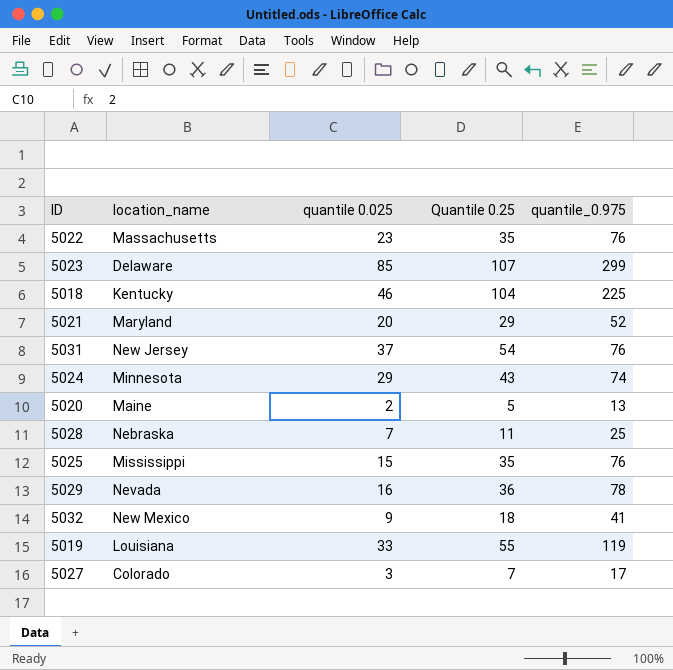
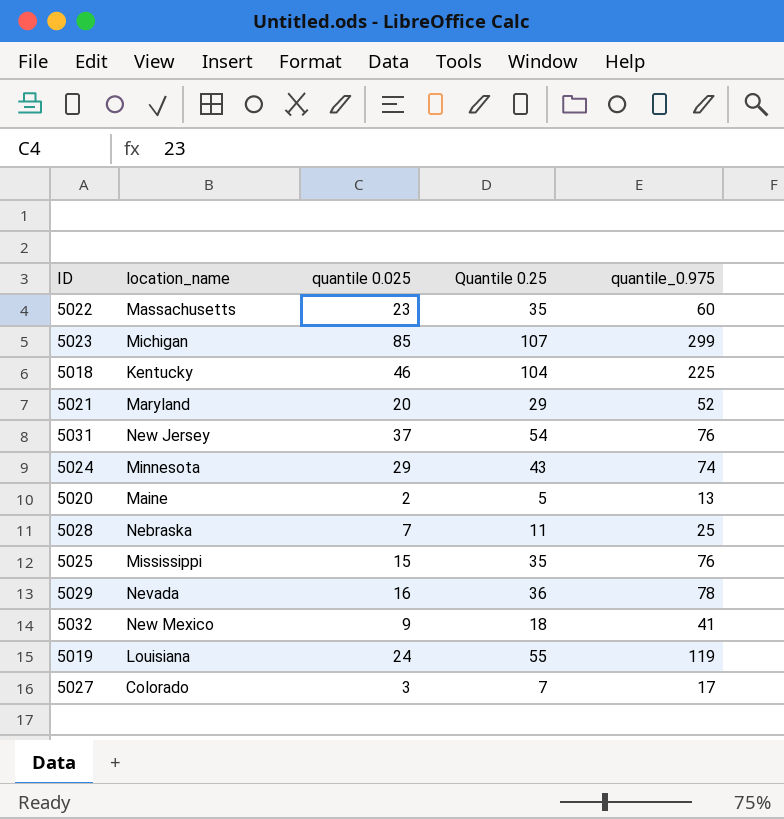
5022 | quantile_0.975: 76 -> 60
5023 | location_name: Delaware -> Michigan
5019 | quantile 0.025: 33 -> 24

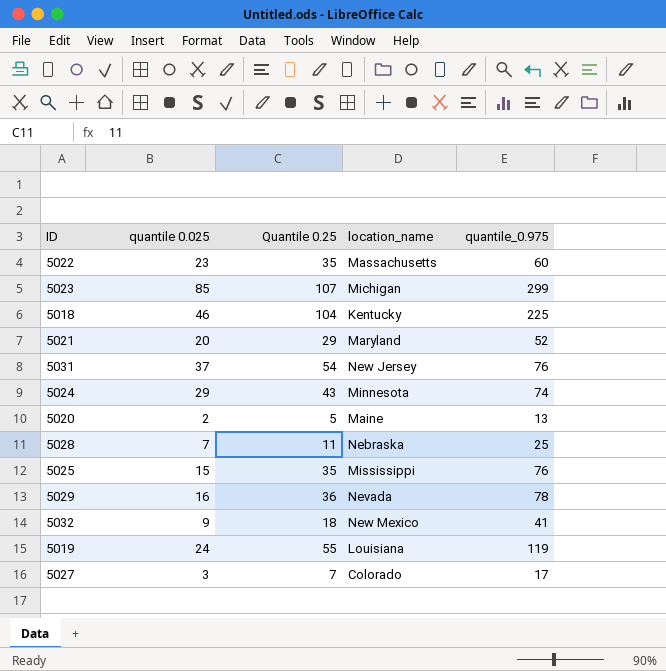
column location_name | position: 2 -> 4

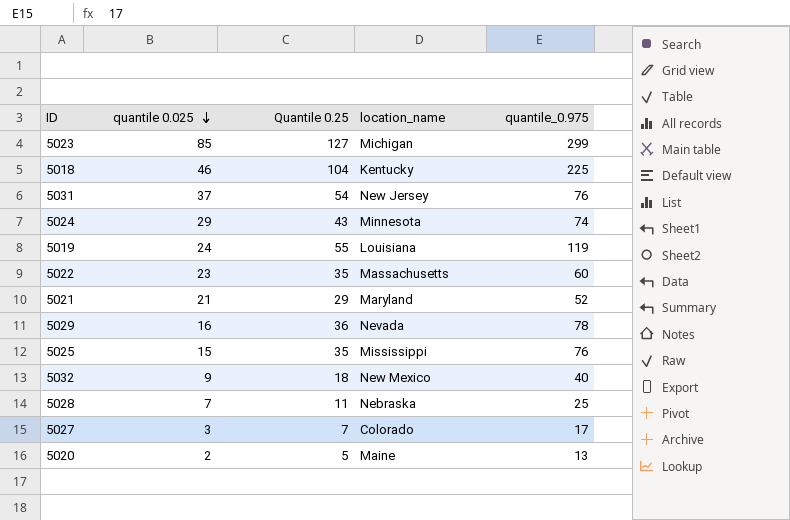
row order: none -> quantile 0.025 descending
5023 | Quantile 0.25: 107 -> 127
5021 | quantile 0.025: 20 -> 21
5032 | quantile_0.975: 41 -> 40

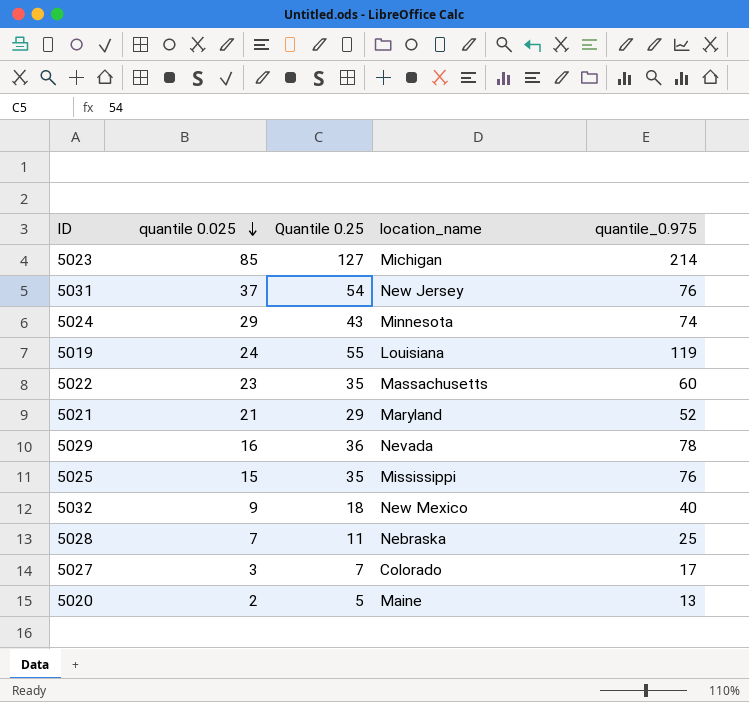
row 5018: 46 | 104 | Kentucky | 225 -> none
5023 | quantile_0.975: 299 -> 214

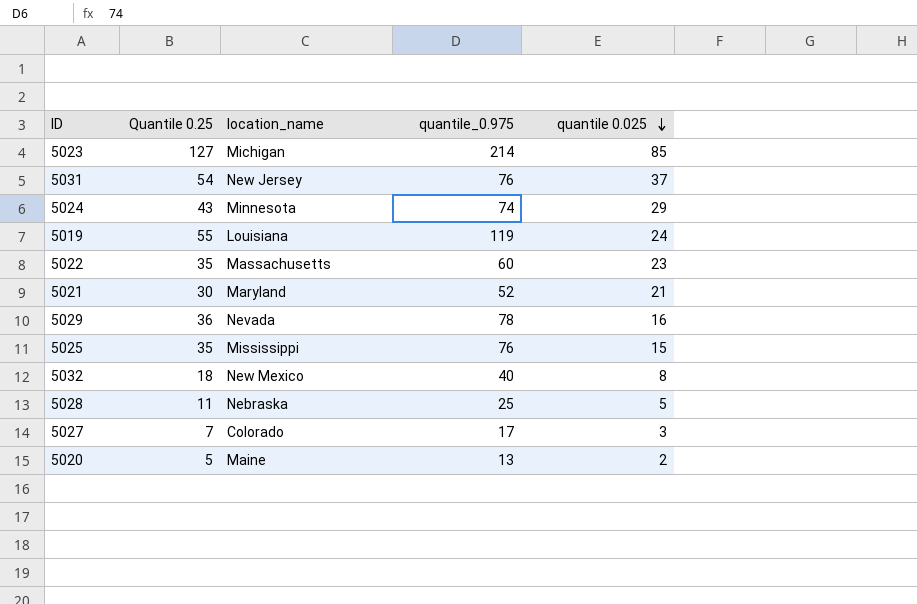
column quantile 0.025 | position: 2 -> 5
5021 | Quantile 0.25: 29 -> 30
5032 | quantile 0.025: 9 -> 8
5028 | quantile 0.025: 7 -> 5

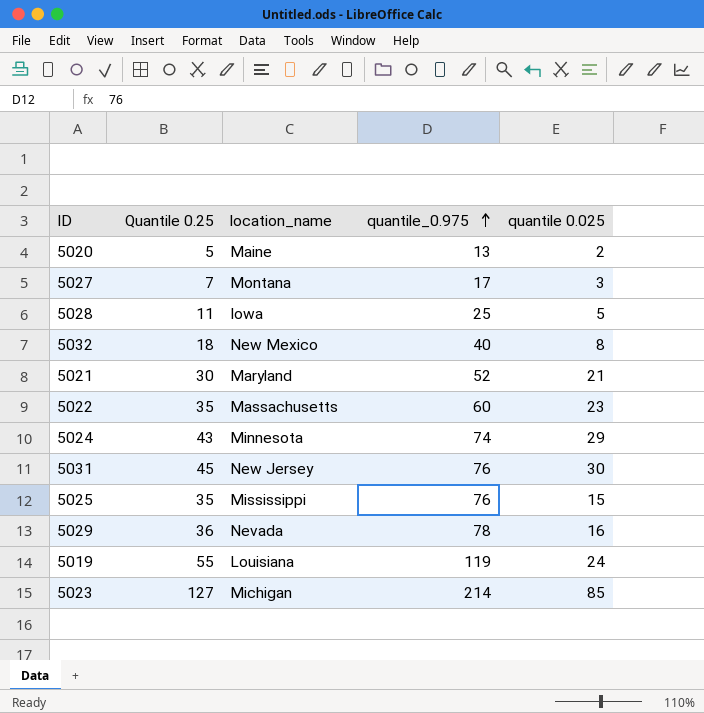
row order: quantile 0.025 descending -> quantile_0.975 ascending
5027 | location_name: Colorado -> Montana
5028 | location_name: Nebraska -> Iowa
5031 | Quantile 0.25: 54 -> 45
5031 | quantile 0.025: 37 -> 30

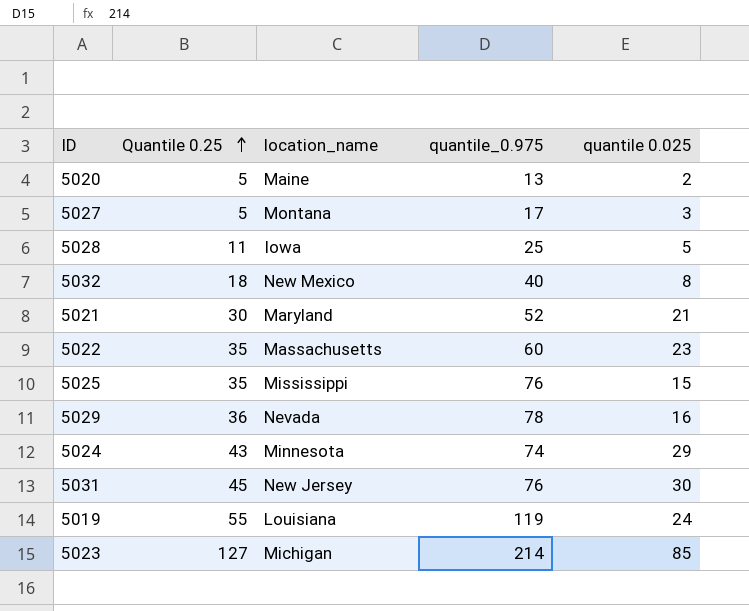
row order: quantile_0.975 ascending -> Quantile 0.25 ascending
5027 | Quantile 0.25: 7 -> 5

